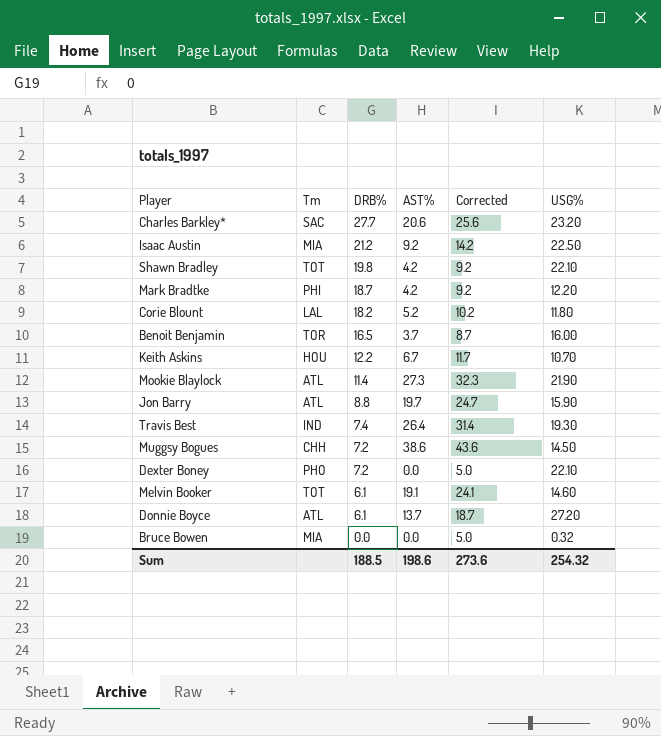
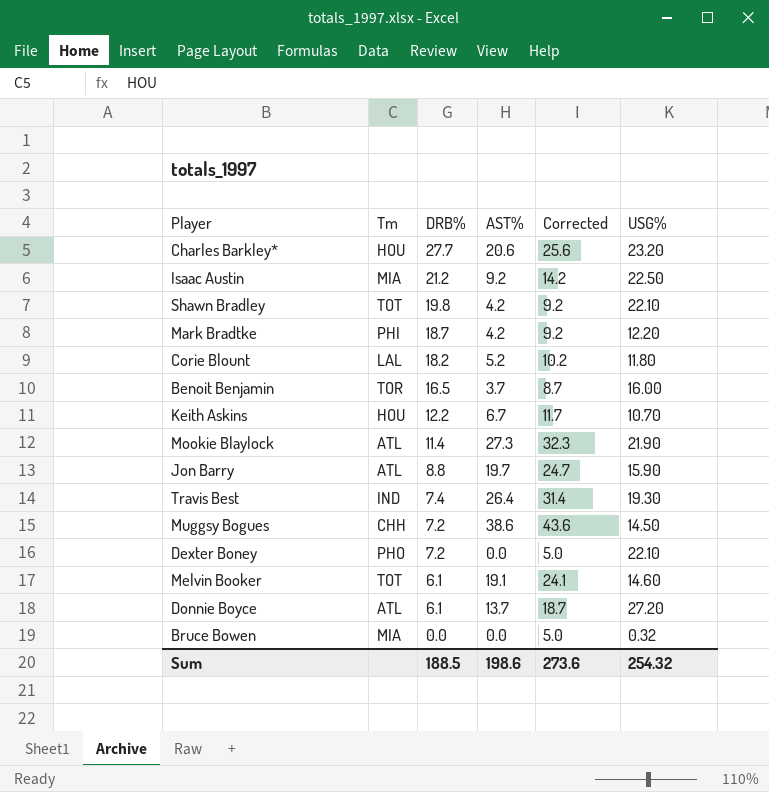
Charles Barkley* | Tm: SAC -> HOU

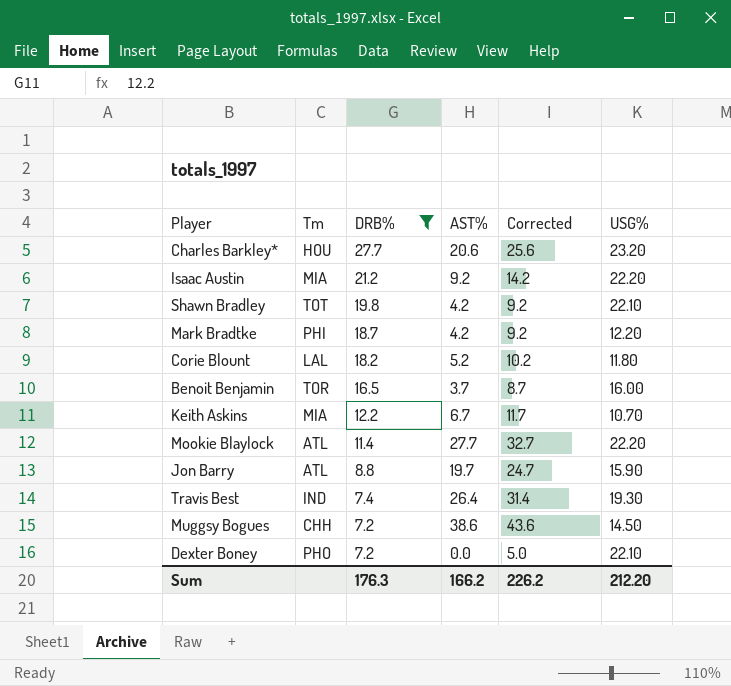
filter: none -> DRB% >= 7.2
Isaac Austin | USG%: 22.50 -> 22.20
Keith Askins | Tm: HOU -> MIA
Mookie Blaylock | AST%: 27.3 -> 27.7
Mookie Blaylock | Corrected: 32.3 -> 32.7
Mookie Blaylock | USG%: 21.90 -> 22.20
Sum | DRB%: 188.5 -> 176.3
Sum | AST%: 198.6 -> 166.2
Sum | Corrected: 273.6 -> 226.2
Sum | USG%: 254.32 -> 212.20

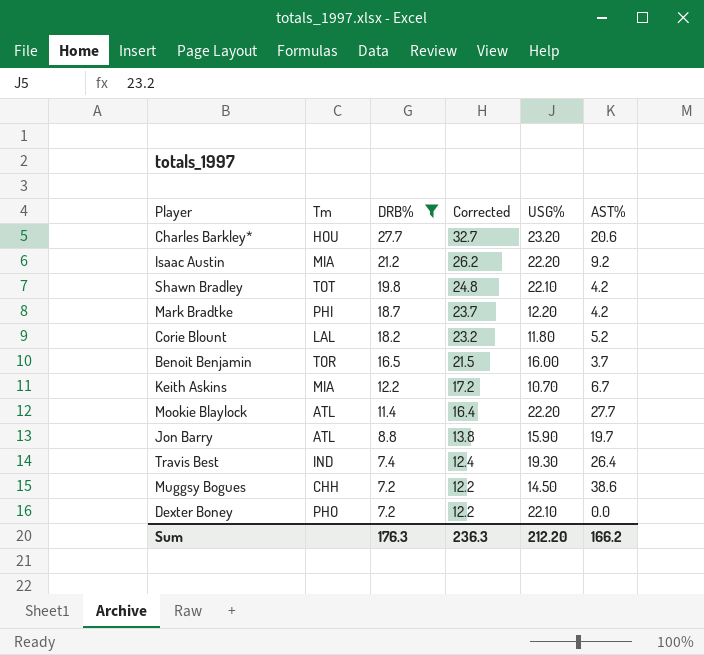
column Corrected | formula: [AST%] + 5 -> [DRB%] + 5
column AST% | position: 4 -> 6
Sum | Corrected: 226.2 -> 236.3

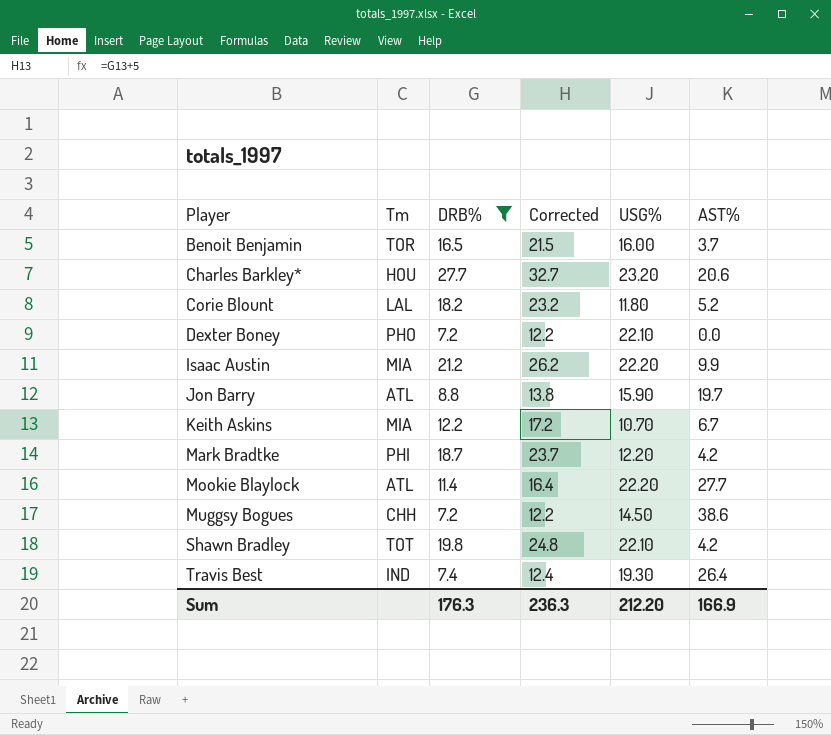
row order: DRB% descending -> Player ascending
Isaac Austin | AST%: 9.2 -> 9.9
Sum | AST%: 166.2 -> 166.9

